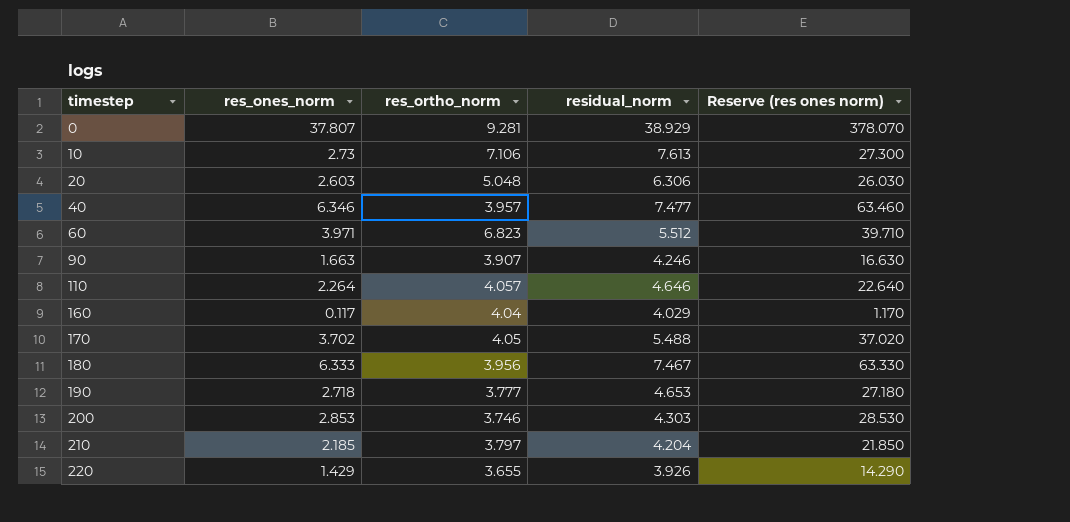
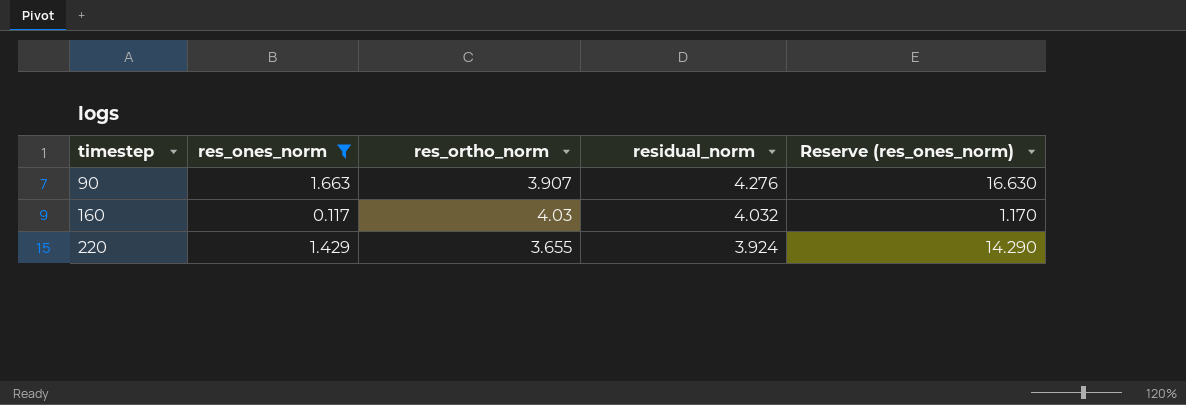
filter: none -> res_ones_norm <= 1.663
column name: Reserve (res ones norm) -> Reserve (res_ones_norm)
90 | residual_norm: 4.246 -> 4.276
160 | res_ortho_norm: 4.04 -> 4.03
160 | residual_norm: 4.029 -> 4.032
220 | residual_norm: 3.926 -> 3.924

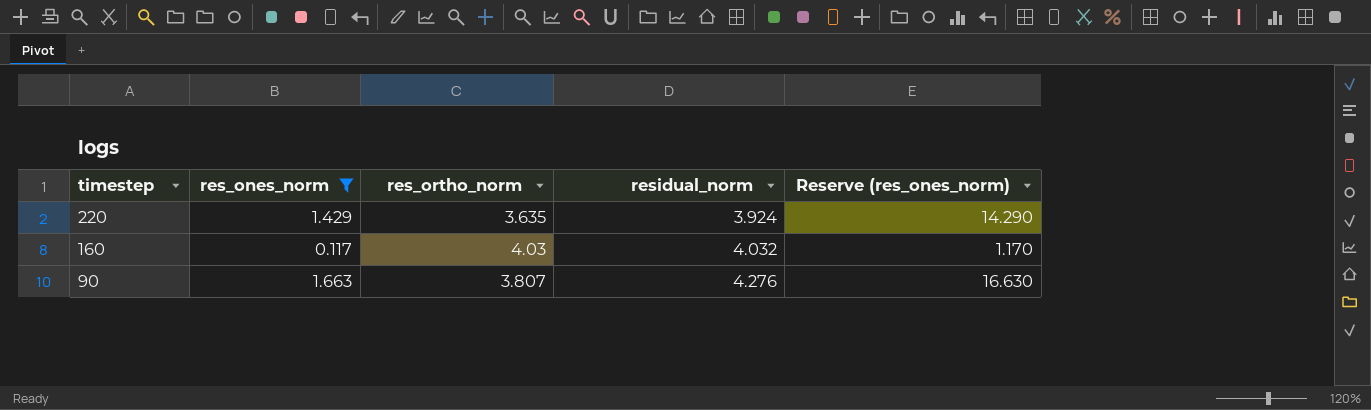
row order: timestep ascending -> timestep descending
220 | res_ortho_norm: 3.655 -> 3.635
90 | res_ortho_norm: 3.907 -> 3.807

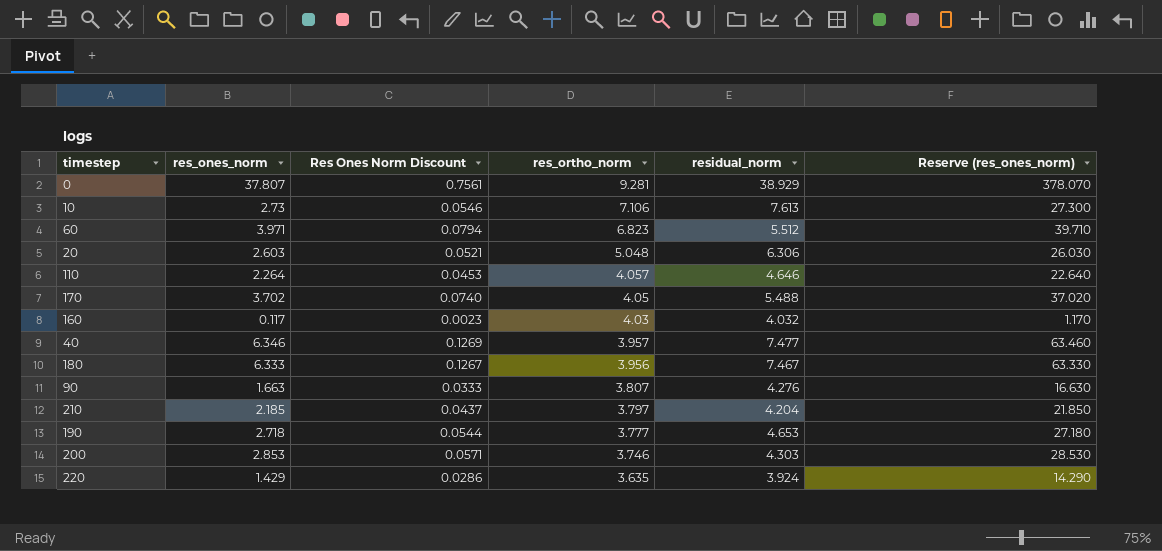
filter: res_ones_norm <= 1.663 -> none
row order: timestep descending -> res_ortho_norm descending
column Res Ones Norm Discount | formula: none -> [res_ones_norm] * 0.02

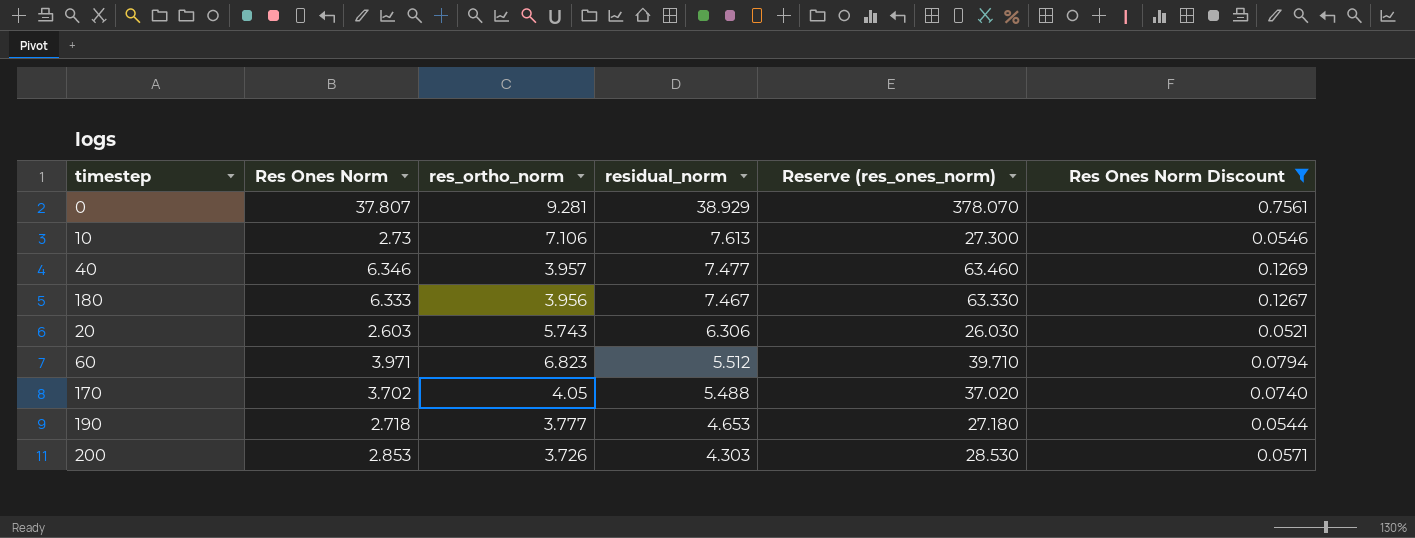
filter: none -> Res Ones Norm Discount >= 0.0521
row order: res_ortho_norm descending -> residual_norm descending
column name: res_ones_norm -> Res Ones Norm
column Res Ones Norm Discount | position: 3 -> 6
20 | res_ortho_norm: 5.048 -> 5.743
200 | res_ortho_norm: 3.746 -> 3.726

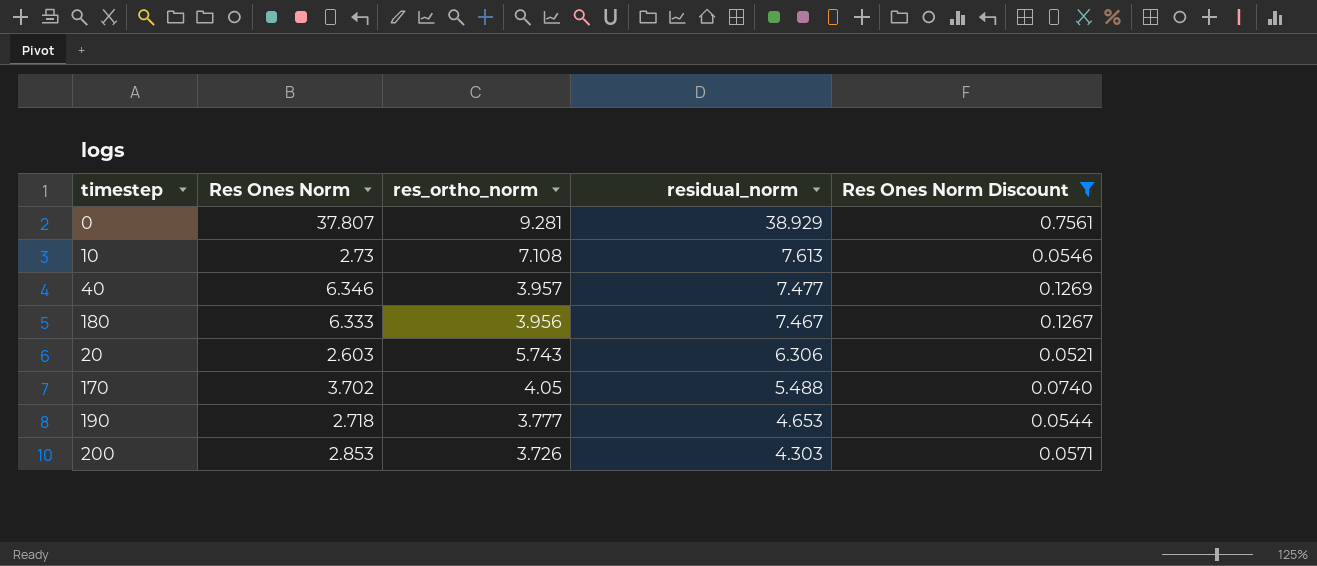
column Reserve (res_ones_norm) | formula: [Res Ones Norm] * 10 -> none
row 60: 3.971 | 6.823 | 5.512 | 39.710 | 0.0794 -> none
10 | res_ortho_norm: 7.106 -> 7.108

